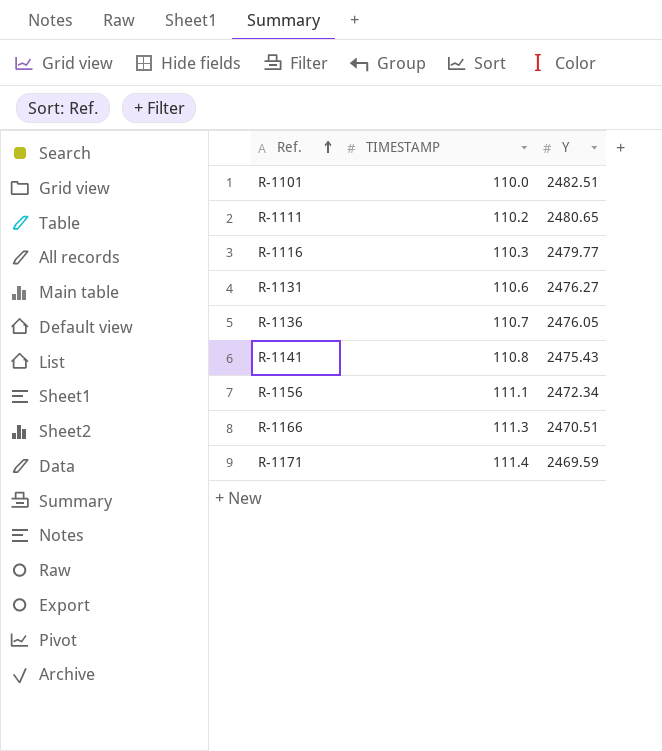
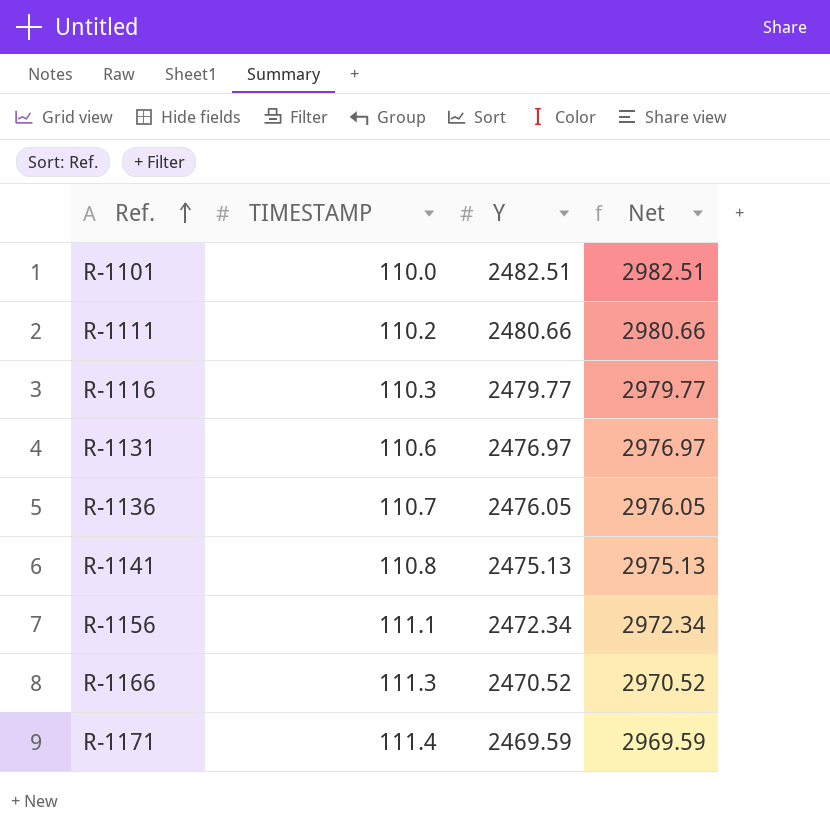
column Net | formula: none -> [Y] + 500
R-1111 | Y: 2480.65 -> 2480.66
R-1131 | Y: 2476.27 -> 2476.97
R-1141 | Y: 2475.43 -> 2475.13
R-1166 | Y: 2470.51 -> 2470.52

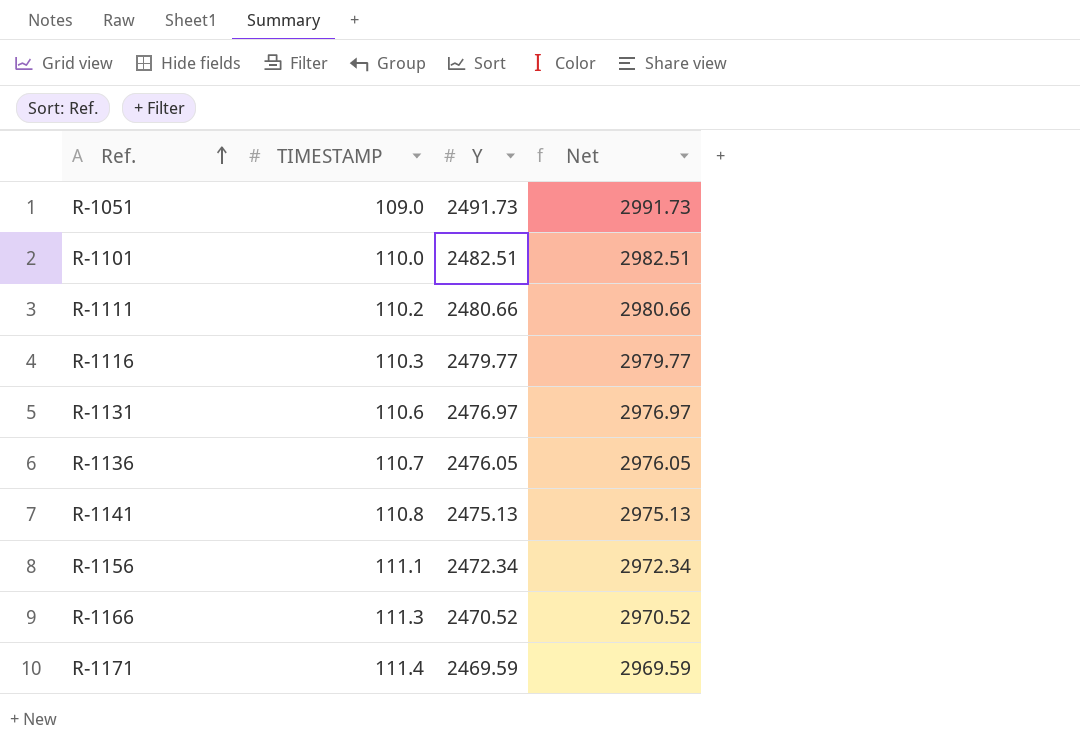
row R-1051: none -> 109.0 | 2491.73 | 2991.73

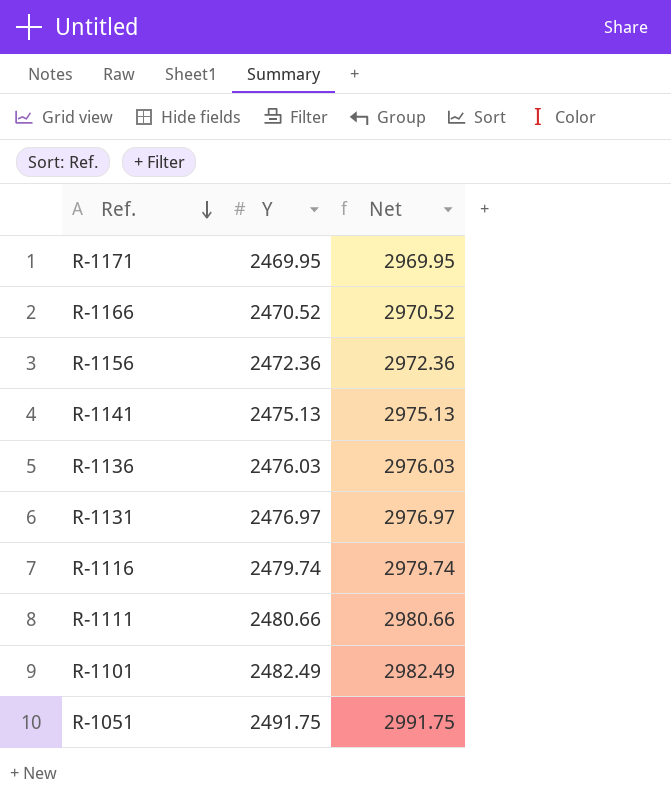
row order: Ref. ascending -> Ref. descending
column TIMESTAMP | position: 2 -> none
R-1171 | Y: 2469.59 -> 2469.95
R-1171 | Net: 2969.59 -> 2969.95
R-1156 | Y: 2472.34 -> 2472.36
R-1156 | Net: 2972.34 -> 2972.36
R-1136 | Y: 2476.05 -> 2476.03
R-1136 | Net: 2976.05 -> 2976.03
R-1116 | Y: 2479.77 -> 2479.74
R-1116 | Net: 2979.77 -> 2979.74
R-1101 | Y: 2482.51 -> 2482.49
R-1101 | Net: 2982.51 -> 2982.49
R-1051 | Y: 2491.73 -> 2491.75
R-1051 | Net: 2991.73 -> 2991.75

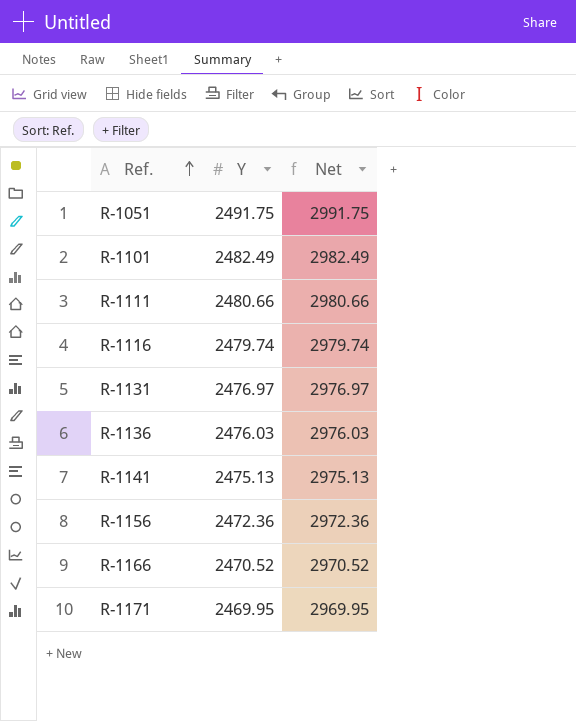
row order: Ref. descending -> Ref. ascending

